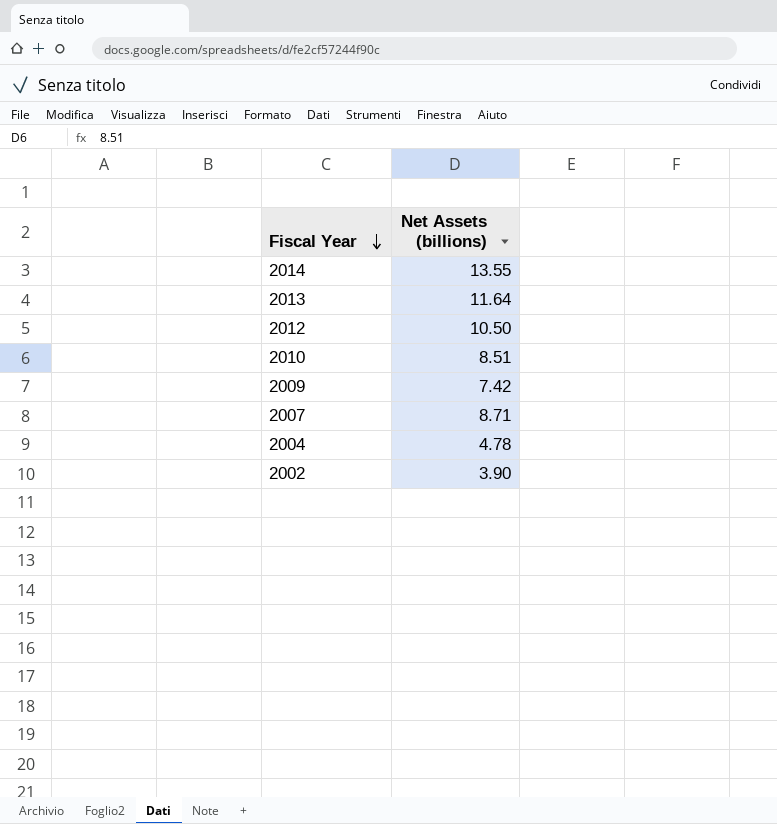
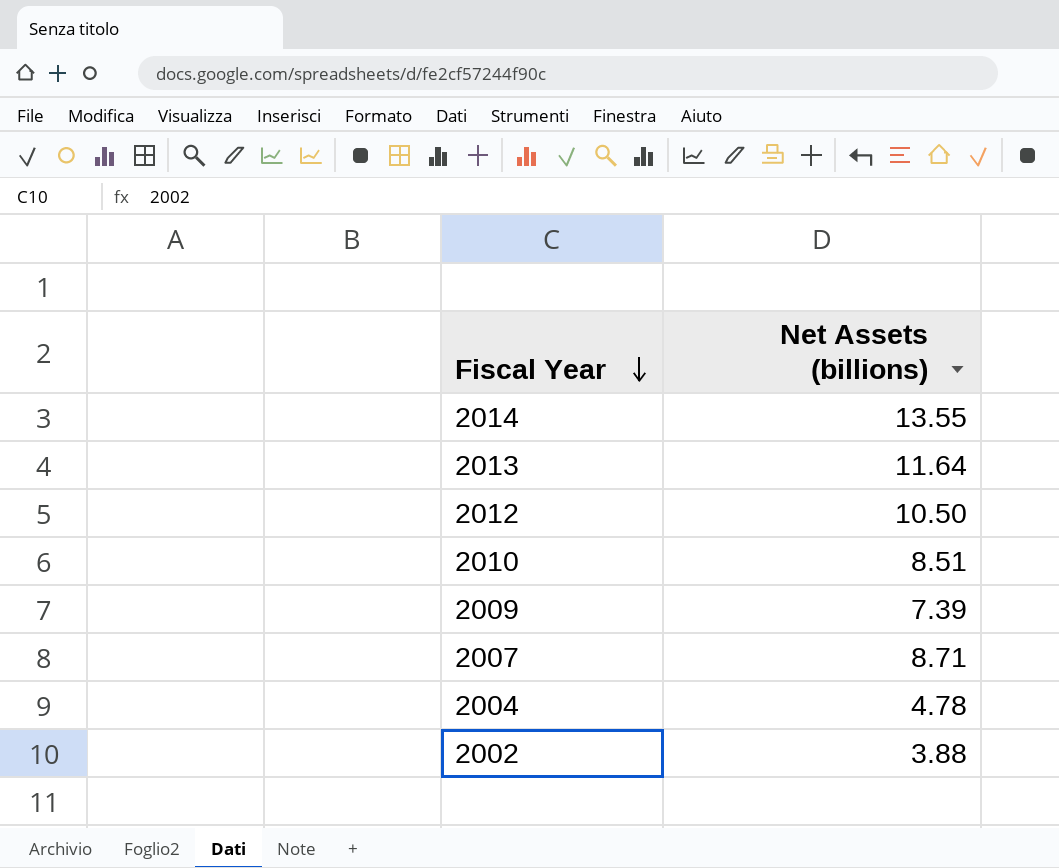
2009 | Net Assets (billions): 7.42 -> 7.39
2002 | Net Assets (billions): 3.90 -> 3.88

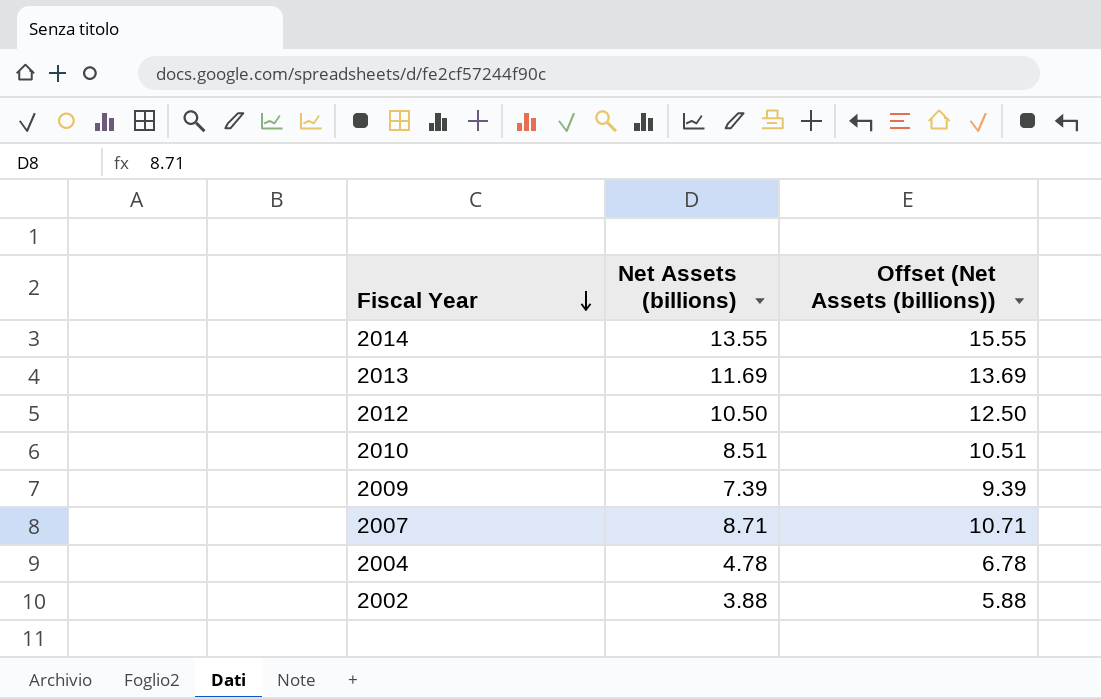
column Offset (Net Assets (billions)) | formula: none -> [Net Assets (billions)] + 2
2013 | Net Assets (billions): 11.64 -> 11.69

